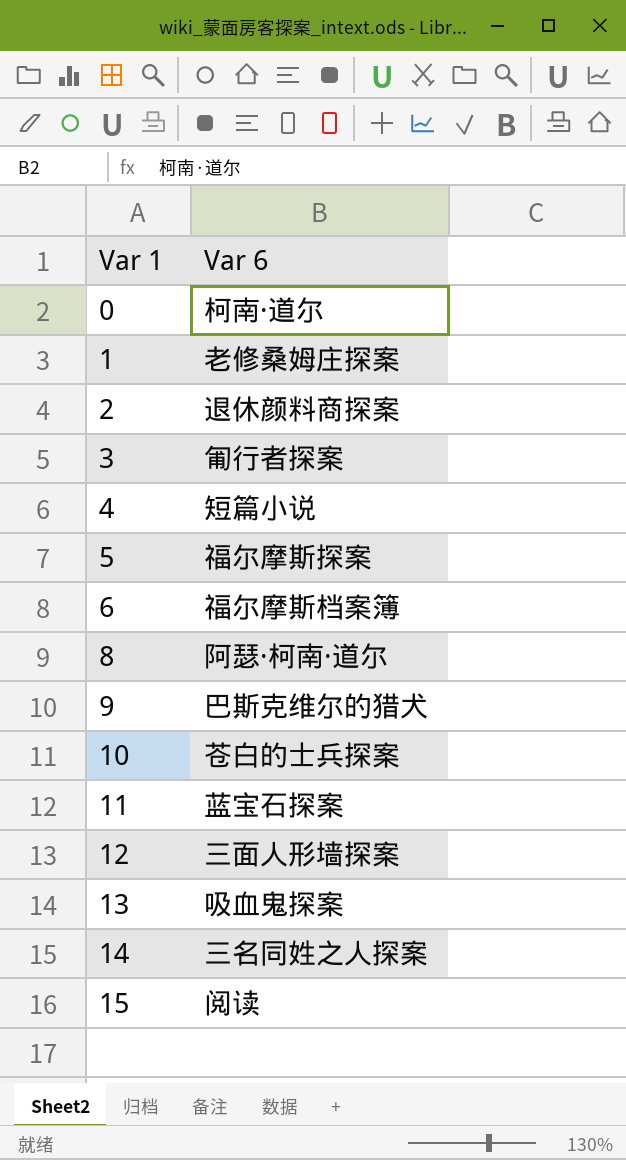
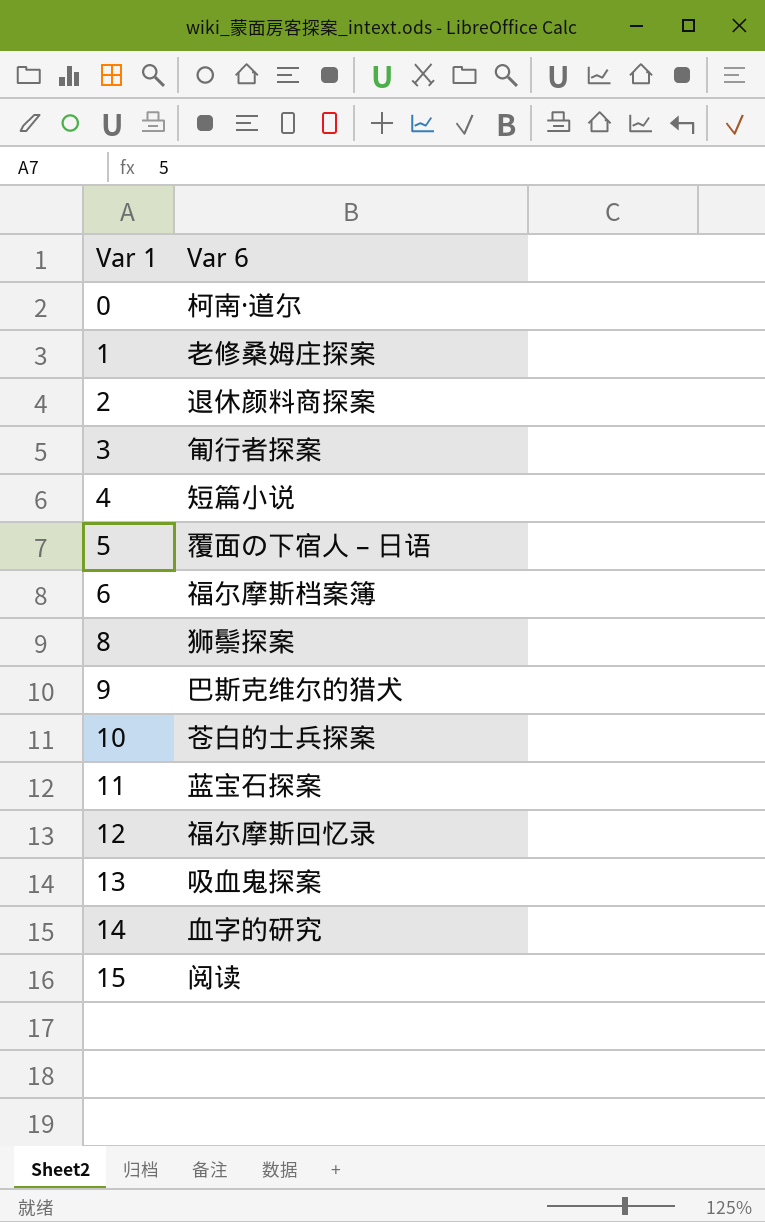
5 | Var 6: 福尔摩斯探案 -> 覆面の下宿人 – 日语
8 | Var 6: 阿瑟·柯南·道尔 -> 狮鬃探案
12 | Var 6: 三面人形墙探案 -> 福尔摩斯回忆录
14 | Var 6: 三名同姓之人探案 -> 血字的研究

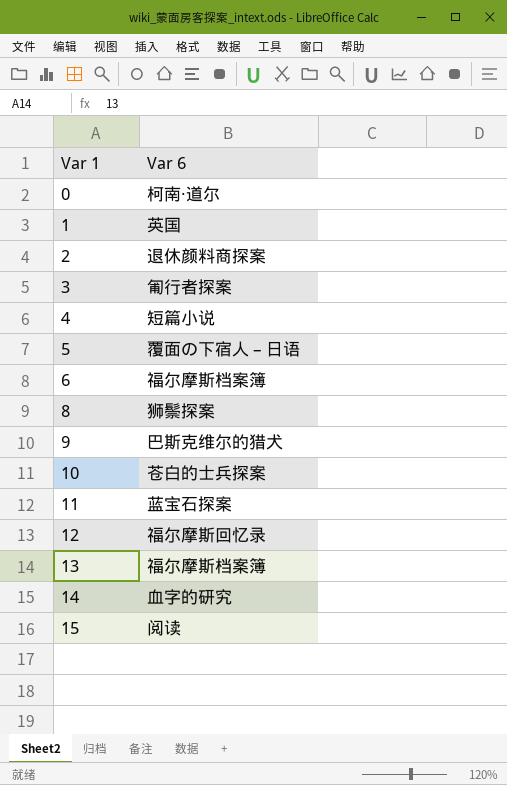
1 | Var 6: 老修桑姆庄探案 -> 英国
13 | Var 6: 吸血鬼探案 -> 福尔摩斯档案簿

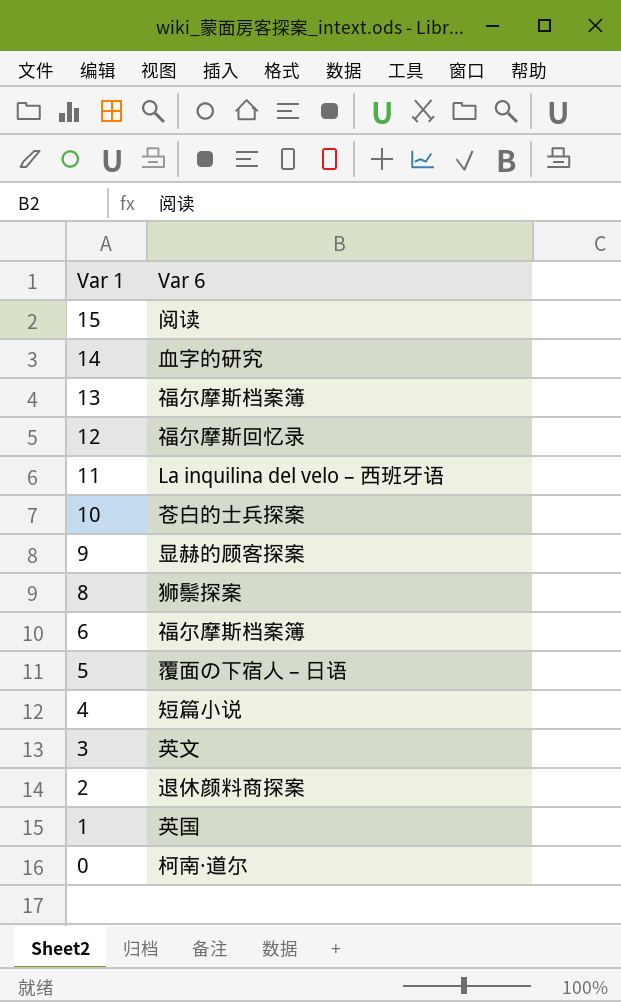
row order: Var 1 ascending -> Var 1 descending
11 | Var 6: 蓝宝石探案 -> La inquilina del velo – 西班牙语
9 | Var 6: 巴斯克维尔的猎犬 -> 显赫的顾客探案
3 | Var 6: 匍行者探案 -> 英文

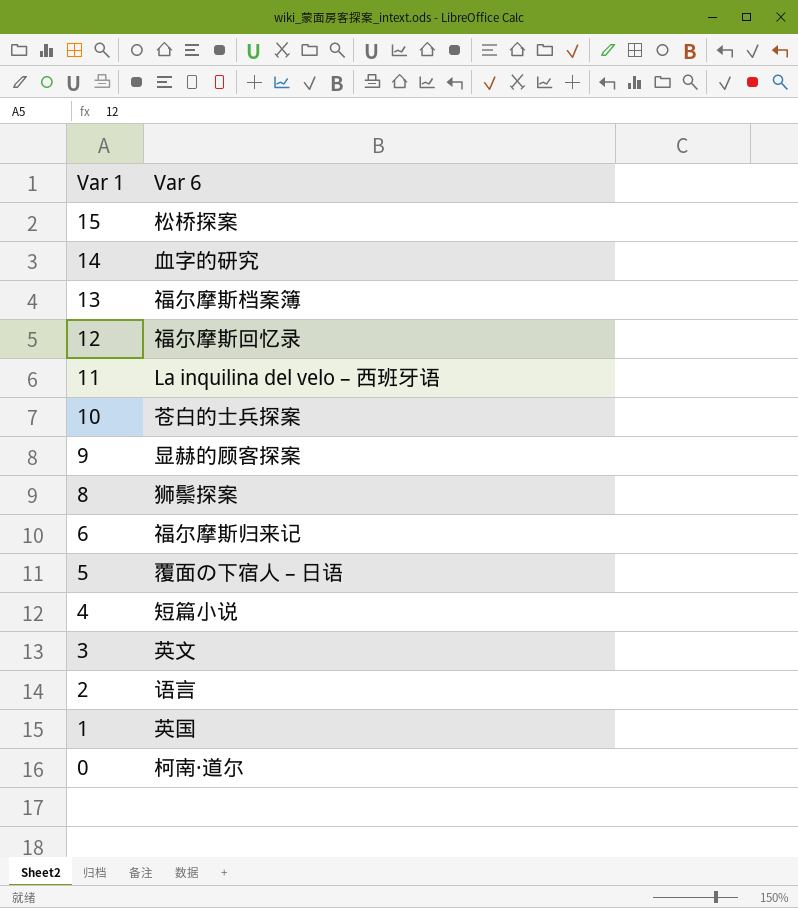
15 | Var 6: 阅读 -> 松桥探案
6 | Var 6: 福尔摩斯档案簿 -> 福尔摩斯归来记
2 | Var 6: 退休颜料商探案 -> 语言

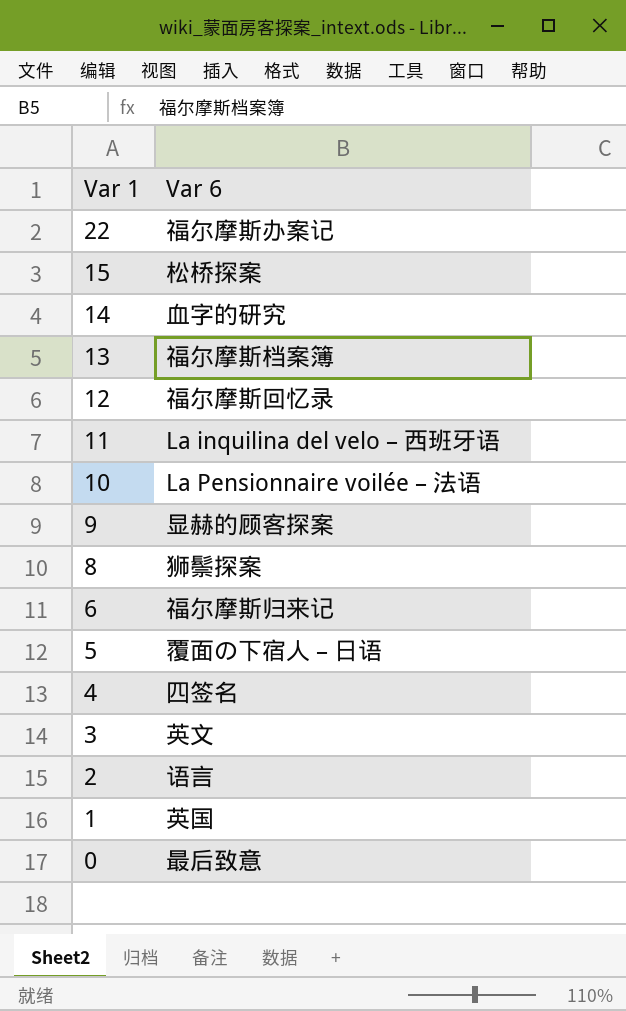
row 22: none -> 福尔摩斯办案记
10 | Var 6: 苍白的士兵探案 -> La Pensionnaire voilée – 法语
4 | Var 6: 短篇小说 -> 四签名
0 | Var 6: 柯南·道尔 -> 最后致意

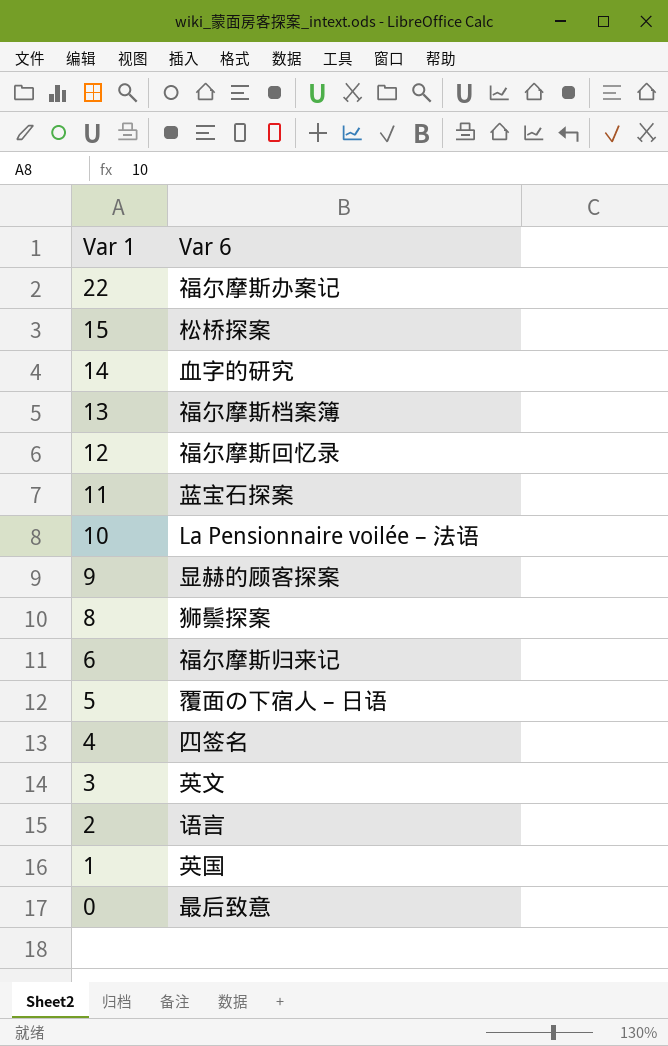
11 | Var 6: La inquilina del velo – 西班牙语 -> 蓝宝石探案

